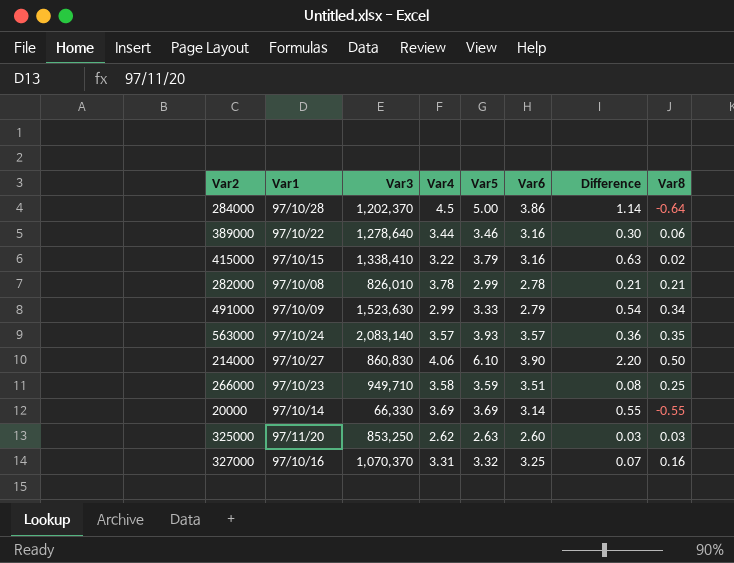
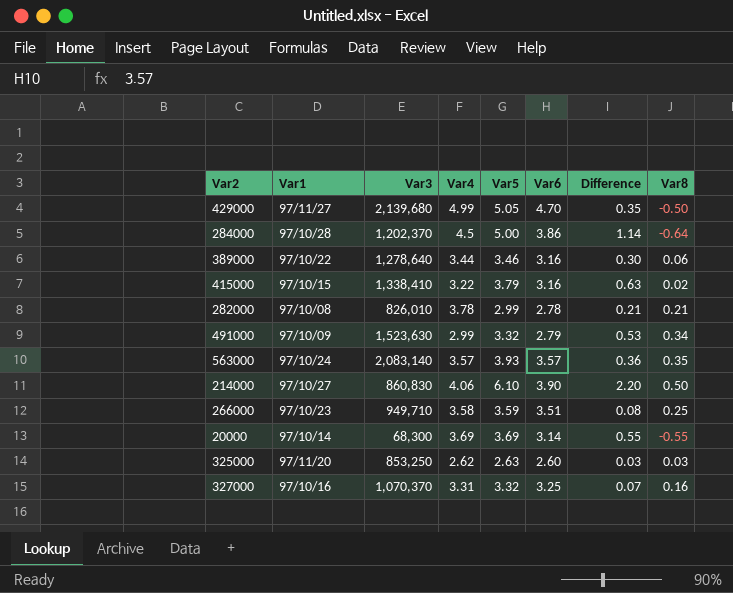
row 429000: none -> 97/11/27 | 2,139,680 | 4.99 | 5.05 | 4.70 | 0.35 | -0.50
491000 | Var5: 3.33 -> 3.32
491000 | Difference: 0.54 -> 0.53
20000 | Var3: 66,330 -> 68,300

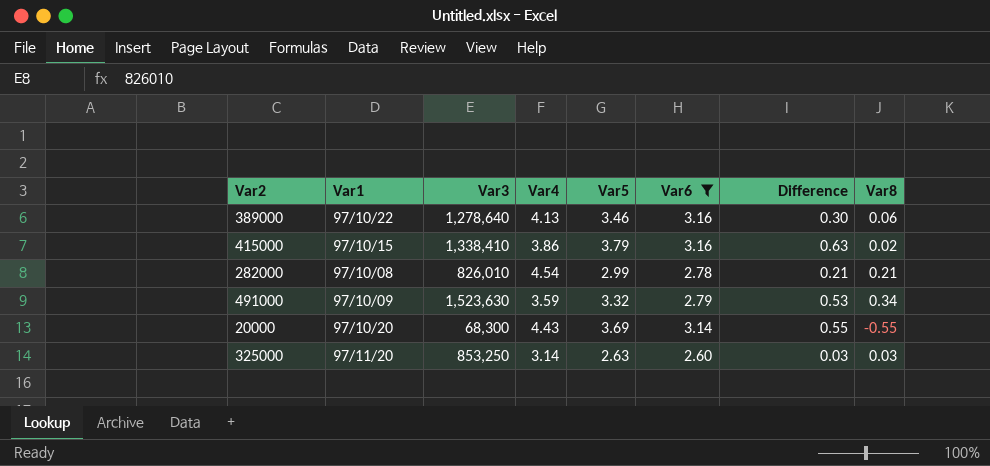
filter: none -> Var6 <= 3.16
389000 | Var4: 3.44 -> 4.13
415000 | Var4: 3.22 -> 3.86
282000 | Var4: 3.78 -> 4.54
491000 | Var4: 2.99 -> 3.59
20000 | Var1: 97/10/14 -> 97/10/20
20000 | Var4: 3.69 -> 4.43
325000 | Var4: 2.62 -> 3.14

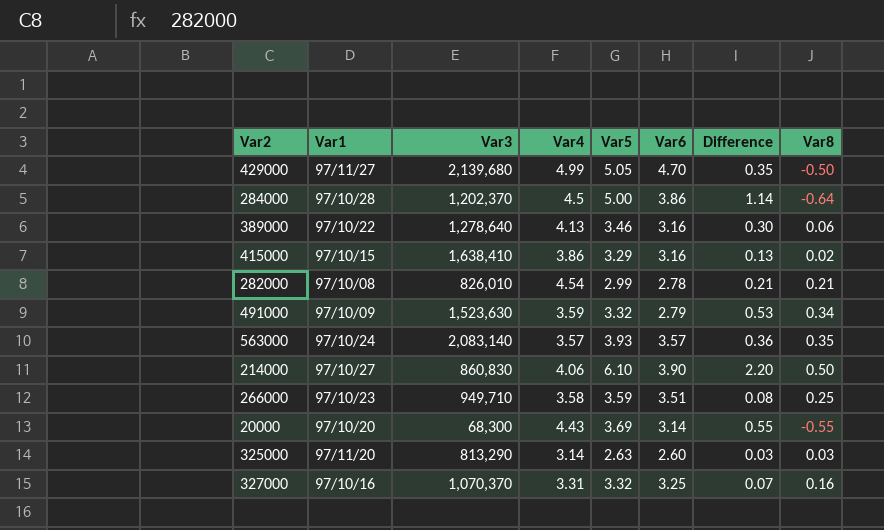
filter: Var6 <= 3.16 -> none
415000 | Var3: 1,338,410 -> 1,638,410
415000 | Var5: 3.79 -> 3.29
415000 | Difference: 0.63 -> 0.13
325000 | Var3: 853,250 -> 813,290

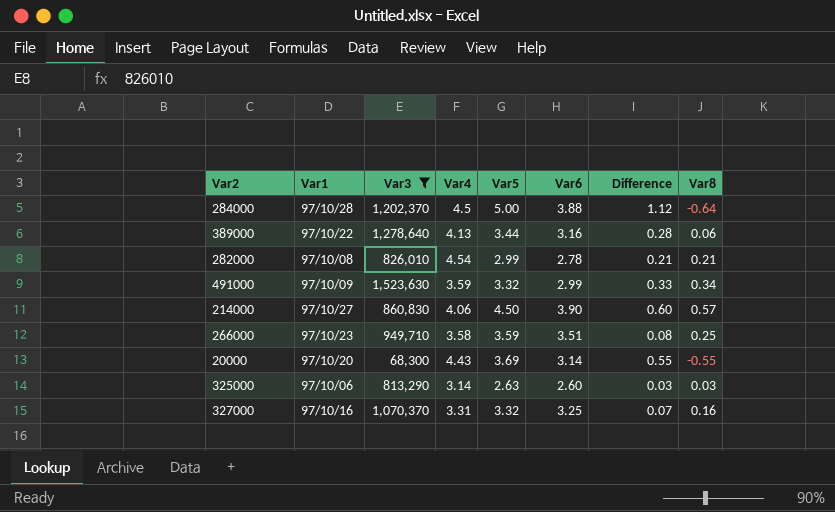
filter: none -> Var3 <= 1,523,630
284000 | Var6: 3.86 -> 3.88
284000 | Difference: 1.14 -> 1.12
389000 | Var5: 3.46 -> 3.44
389000 | Difference: 0.30 -> 0.28
491000 | Var6: 2.79 -> 2.99
491000 | Difference: 0.53 -> 0.33
214000 | Var5: 6.10 -> 4.50
214000 | Difference: 2.20 -> 0.60
214000 | Var8: 0.50 -> 0.57
325000 | Var1: 97/11/20 -> 97/10/06

